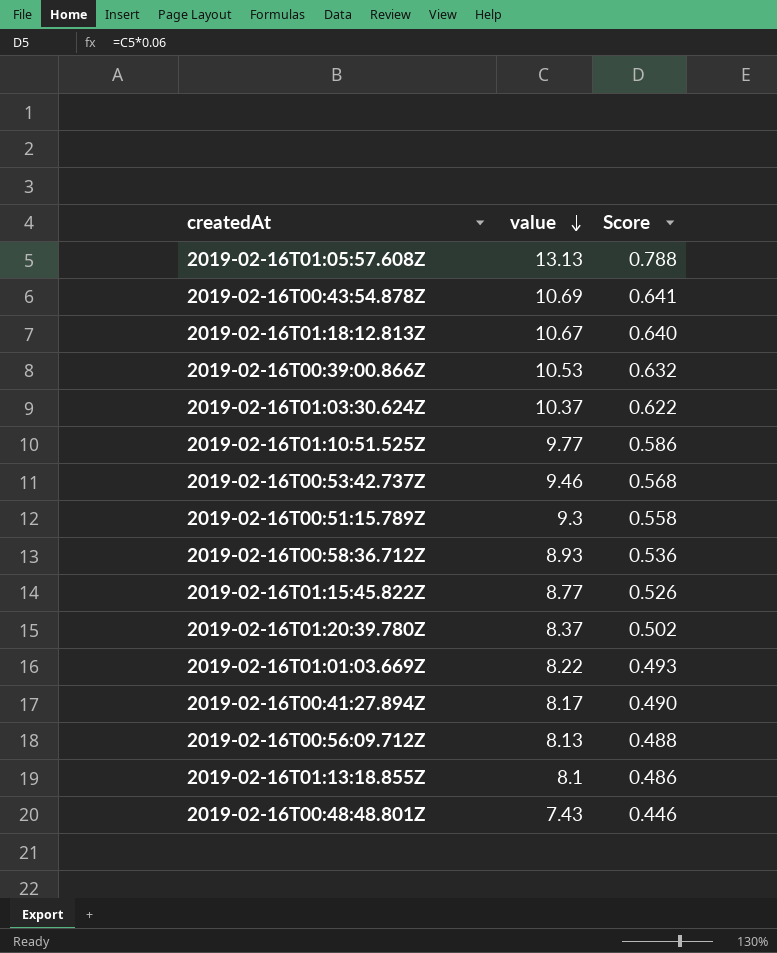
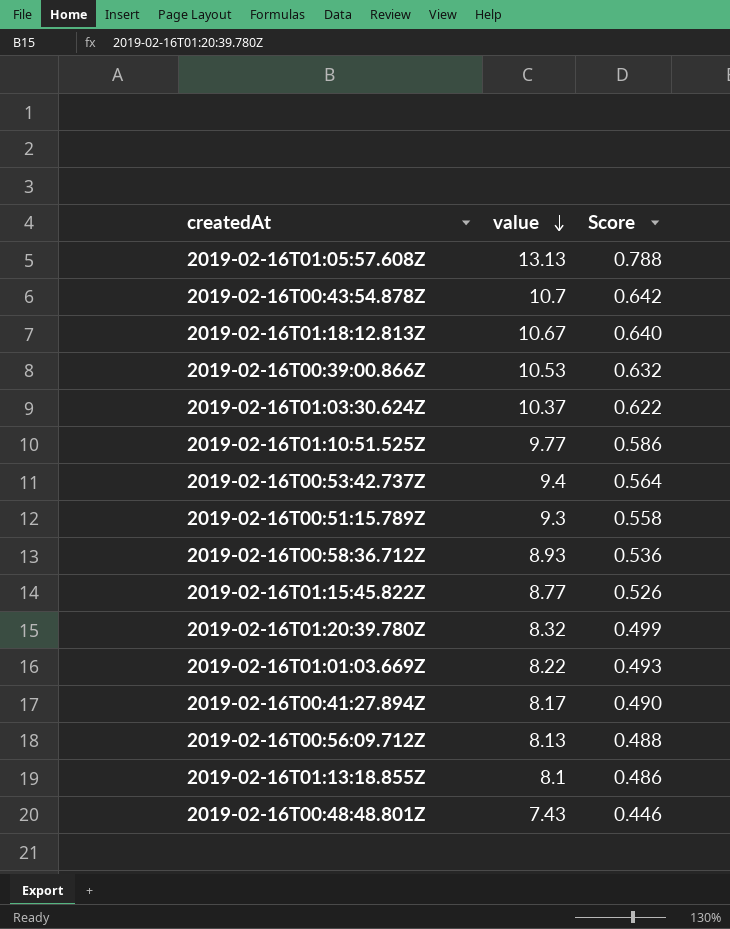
2019-02-16T00:43:54.878Z | value: 10.69 -> 10.7
2019-02-16T00:43:54.878Z | Score: 0.641 -> 0.642
2019-02-16T00:53:42.737Z | value: 9.46 -> 9.4
2019-02-16T00:53:42.737Z | Score: 0.568 -> 0.564
2019-02-16T01:20:39.780Z | value: 8.37 -> 8.32
2019-02-16T01:20:39.780Z | Score: 0.502 -> 0.499

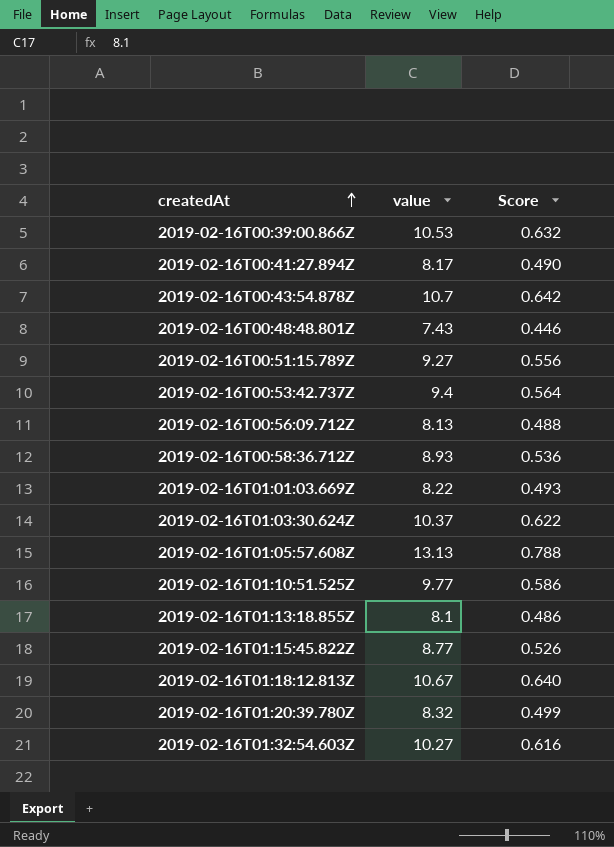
row order: value descending -> createdAt ascending
2019-02-16T00:51:15.789Z | value: 9.3 -> 9.27
2019-02-16T00:51:15.789Z | Score: 0.558 -> 0.556
row 2019-02-16T01:32:54.603Z: none -> 10.27 | 0.616

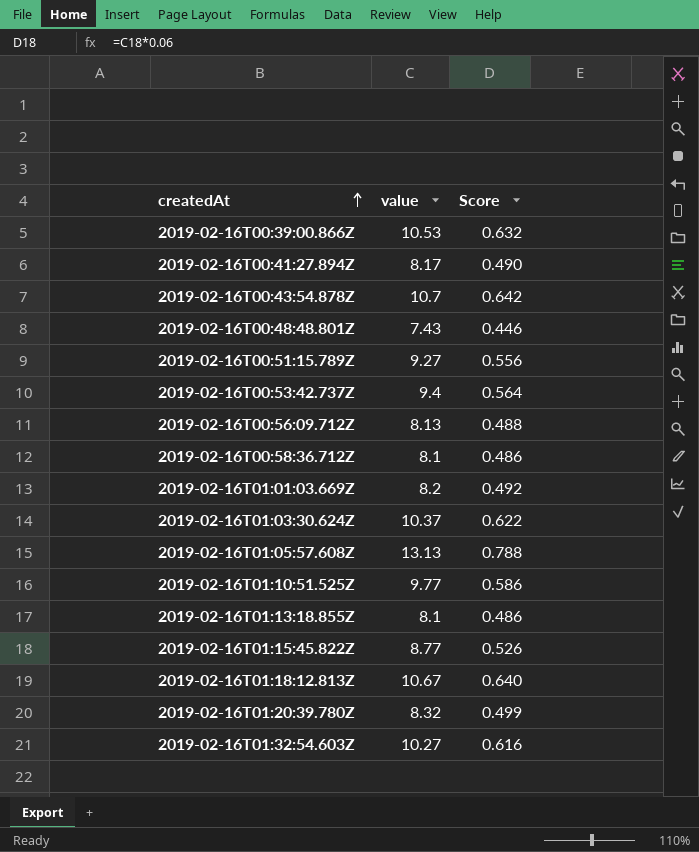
2019-02-16T00:58:36.712Z | value: 8.93 -> 8.1
2019-02-16T00:58:36.712Z | Score: 0.536 -> 0.486
2019-02-16T01:01:03.669Z | value: 8.22 -> 8.2
2019-02-16T01:01:03.669Z | Score: 0.493 -> 0.492

